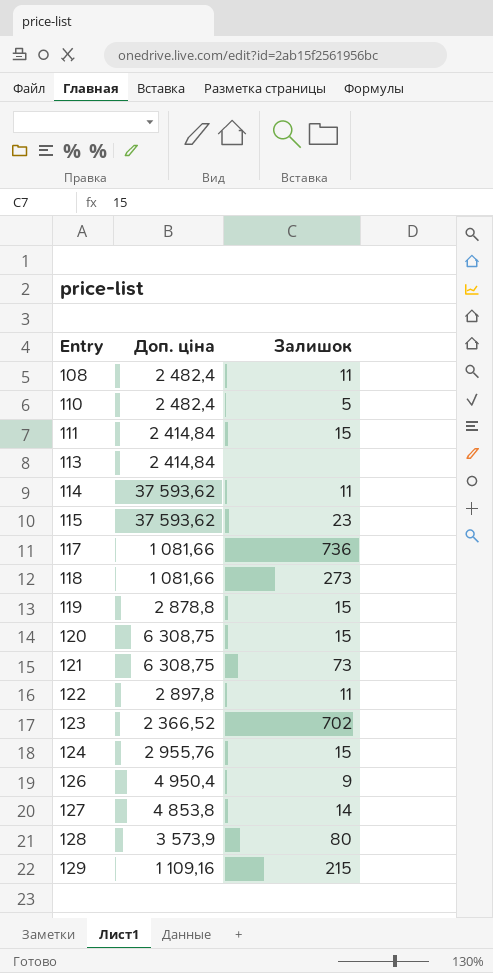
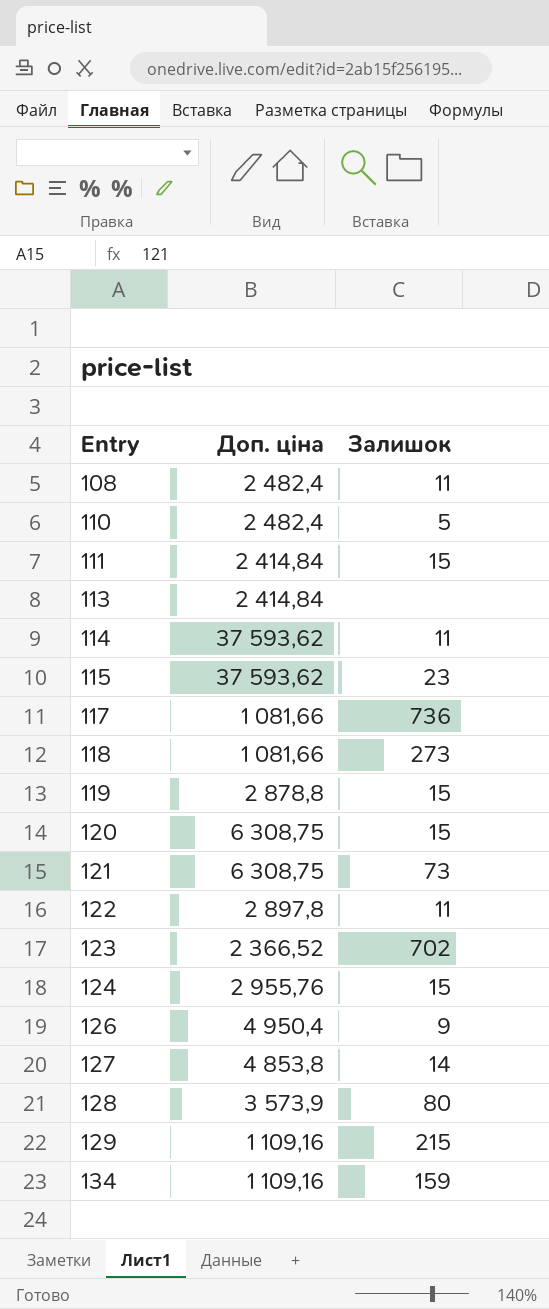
row 134: none -> 1 109,16 | 159

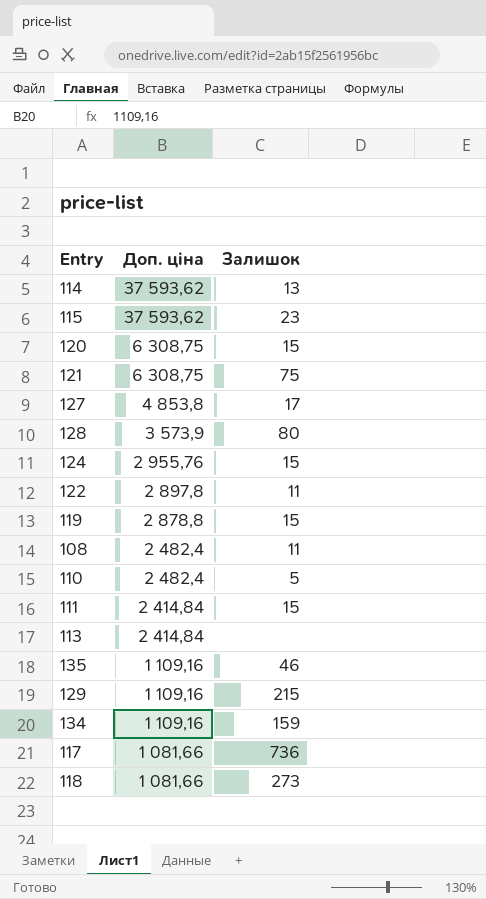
row order: Entry ascending -> Доп. ціна descending
row 123: 2 366,52 | 702 -> none
row 126: 4 950,4 | 9 -> none
114 | Залишок: 11 -> 13
121 | Залишок: 73 -> 75
127 | Залишок: 14 -> 17
row 135: none -> 1 109,16 | 46

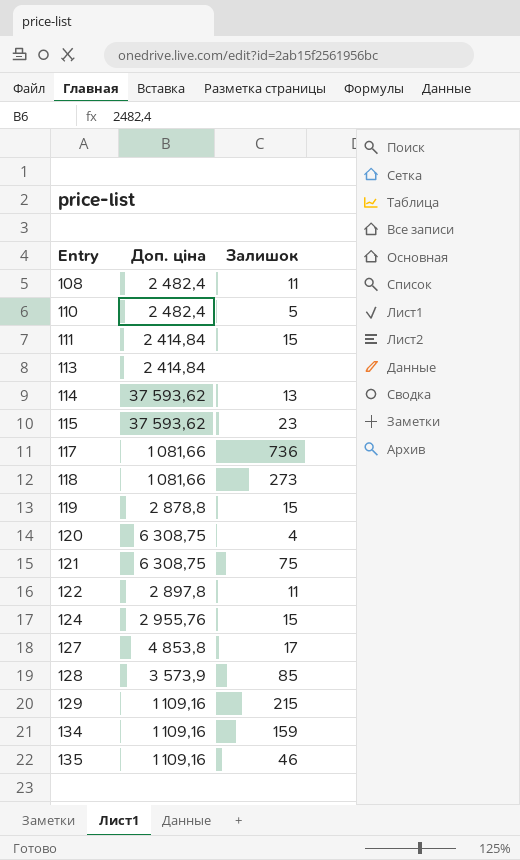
row order: Доп. ціна descending -> Entry ascending
120 | Залишок: 15 -> 4
128 | Залишок: 80 -> 85

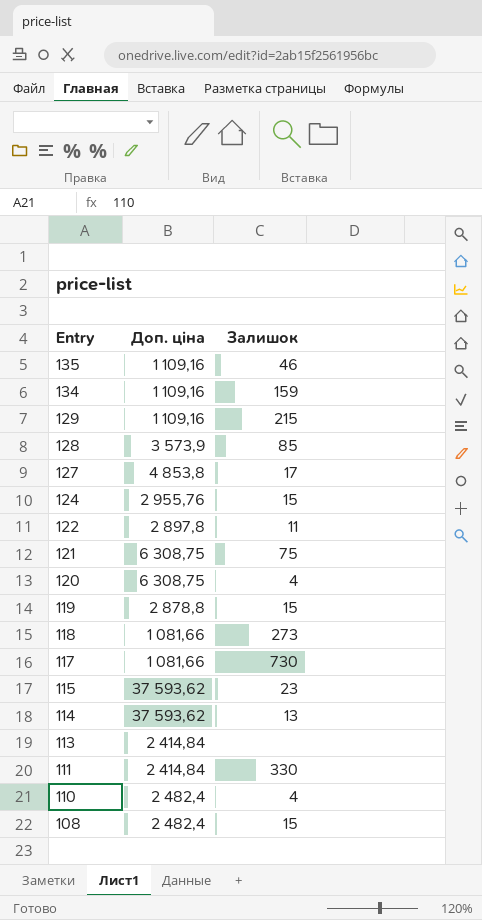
row order: Entry ascending -> Entry descending
117 | Залишок: 736 -> 730
111 | Залишок: 15 -> 330
110 | Залишок: 5 -> 4
108 | Залишок: 11 -> 15

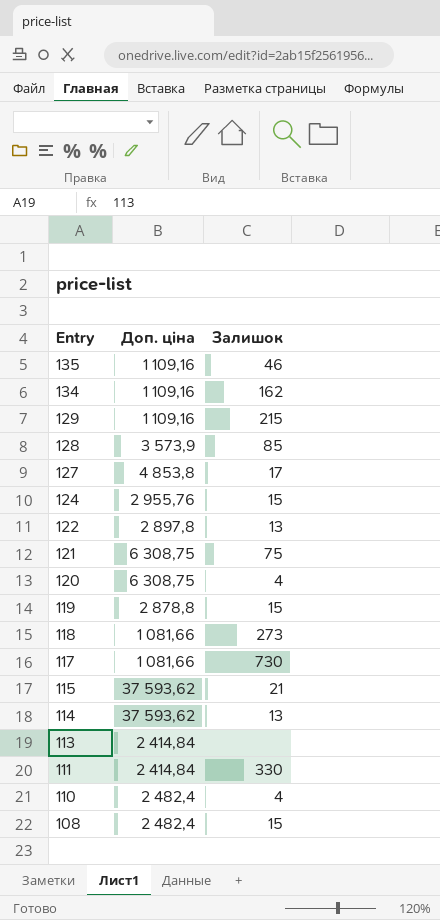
134 | Залишок: 159 -> 162
122 | Залишок: 11 -> 13
115 | Залишок: 23 -> 21

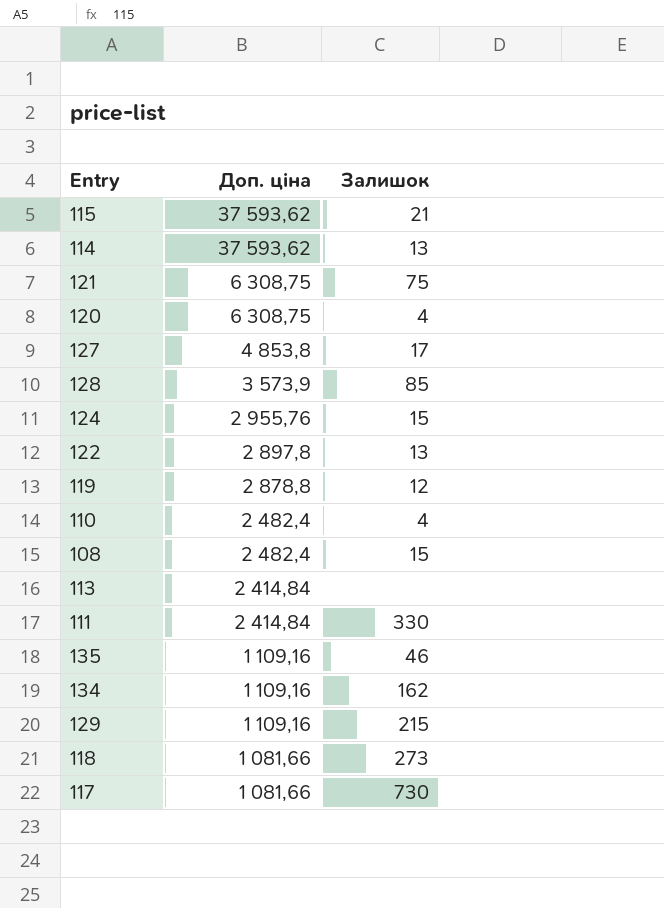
row order: Entry descending -> Доп. ціна descending
119 | Залишок: 15 -> 12

